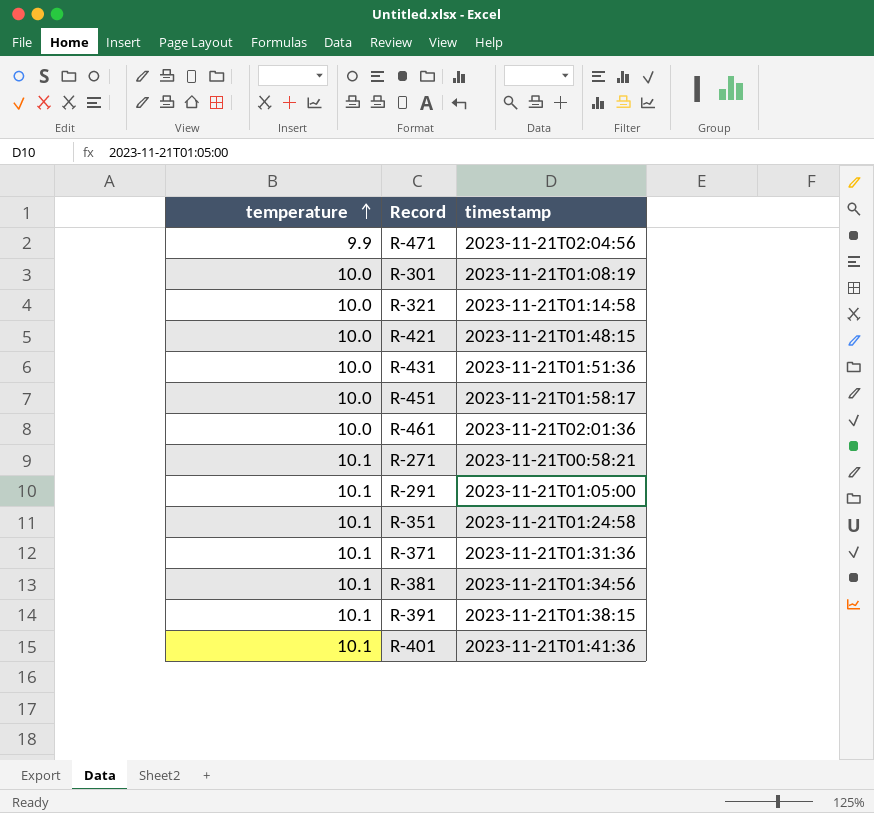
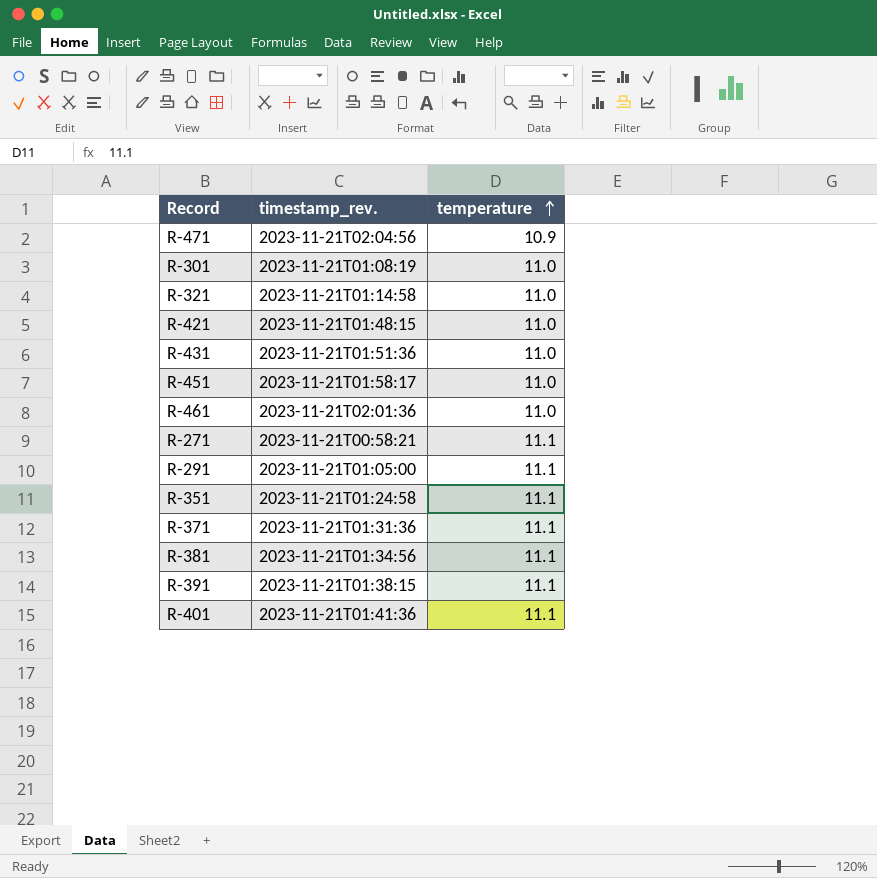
column name: timestamp -> timestamp_rev.
column temperature | position: 1 -> 3
R-471 | temperature: 9.9 -> 10.9
R-301 | temperature: 10.0 -> 11.0
R-321 | temperature: 10.0 -> 11.0
R-421 | temperature: 10.0 -> 11.0
R-431 | temperature: 10.0 -> 11.0
R-451 | temperature: 10.0 -> 11.0
R-461 | temperature: 10.0 -> 11.0
R-271 | temperature: 10.1 -> 11.1
R-291 | temperature: 10.1 -> 11.1
R-351 | temperature: 10.1 -> 11.1
R-371 | temperature: 10.1 -> 11.1
R-381 | temperature: 10.1 -> 11.1
R-391 | temperature: 10.1 -> 11.1
R-401 | temperature: 10.1 -> 11.1

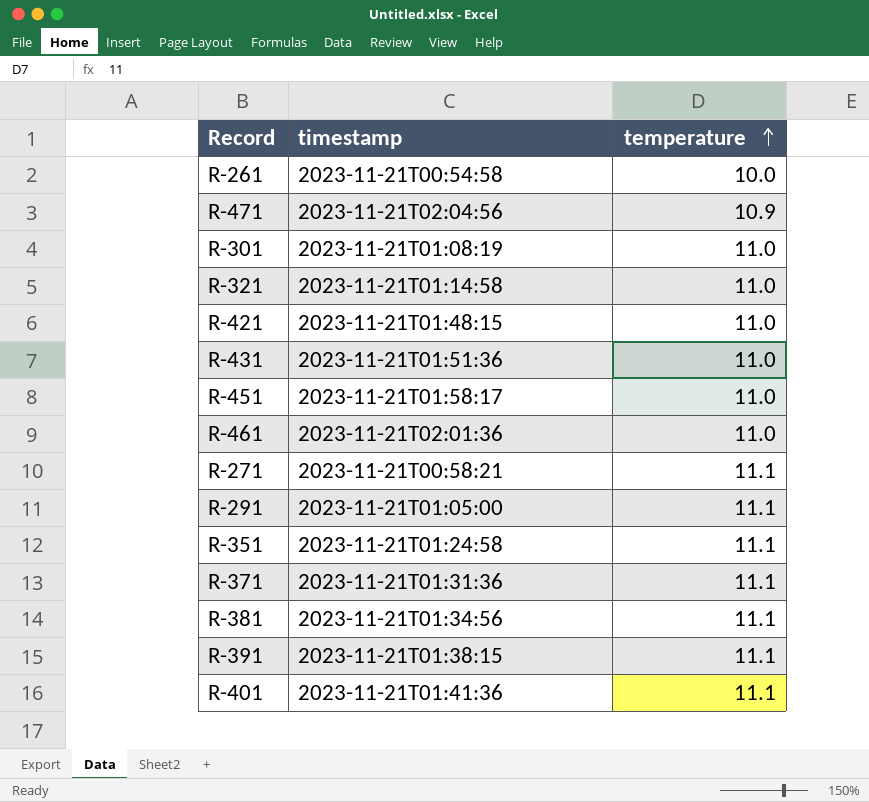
column name: timestamp_rev. -> timestamp
row R-261: none -> 2023-11-21T00:54:58 | 10.0

